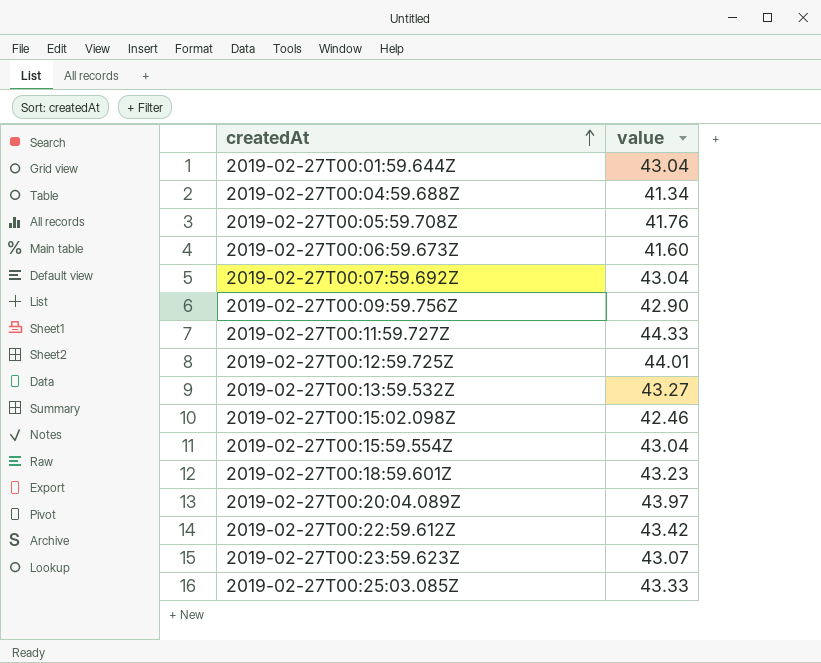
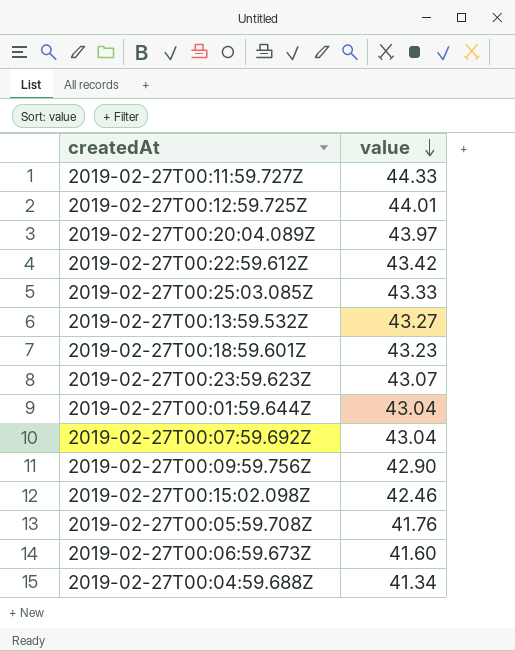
row order: createdAt ascending -> value descending
row 2019-02-27T00:15:59.554Z: 43.04 -> none

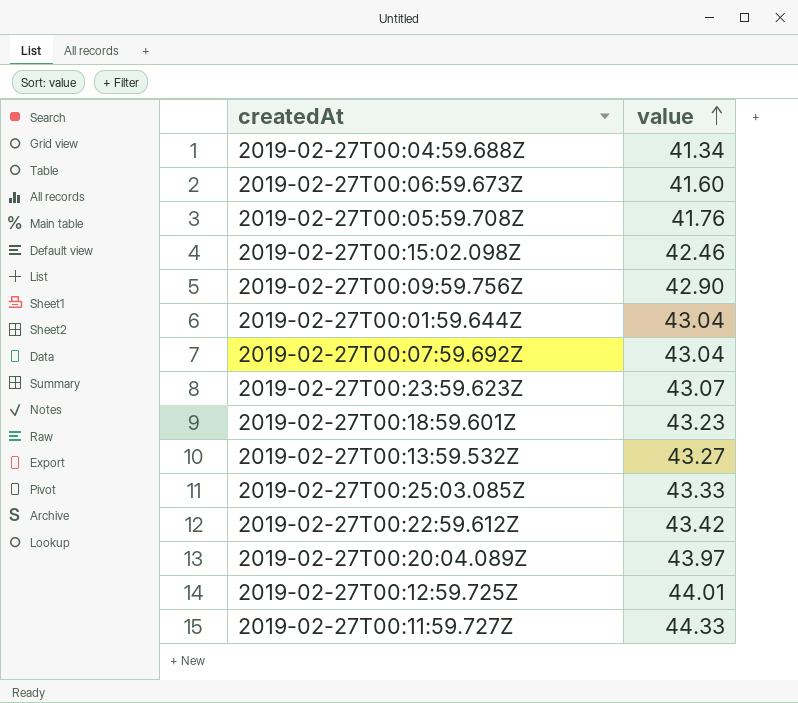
row order: value descending -> value ascending

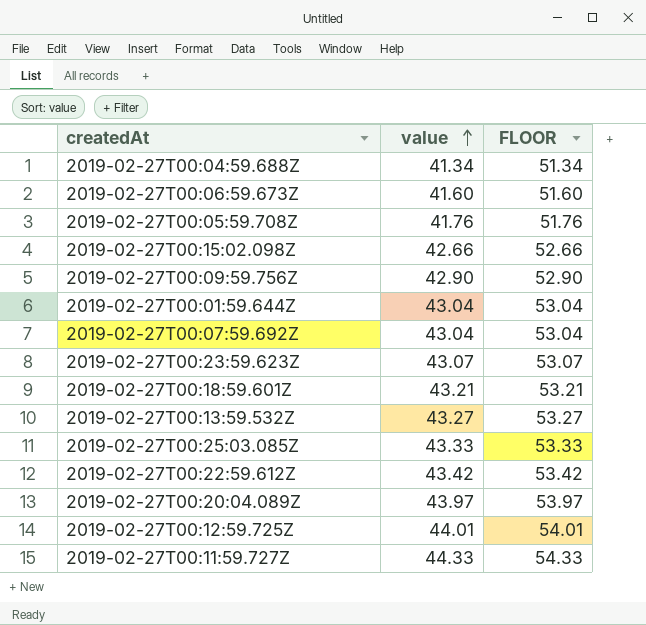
column FLOOR | formula: none -> [value] + 10
2019-02-27T00:15:02.098Z | value: 42.46 -> 42.66
2019-02-27T00:18:59.601Z | value: 43.23 -> 43.21

